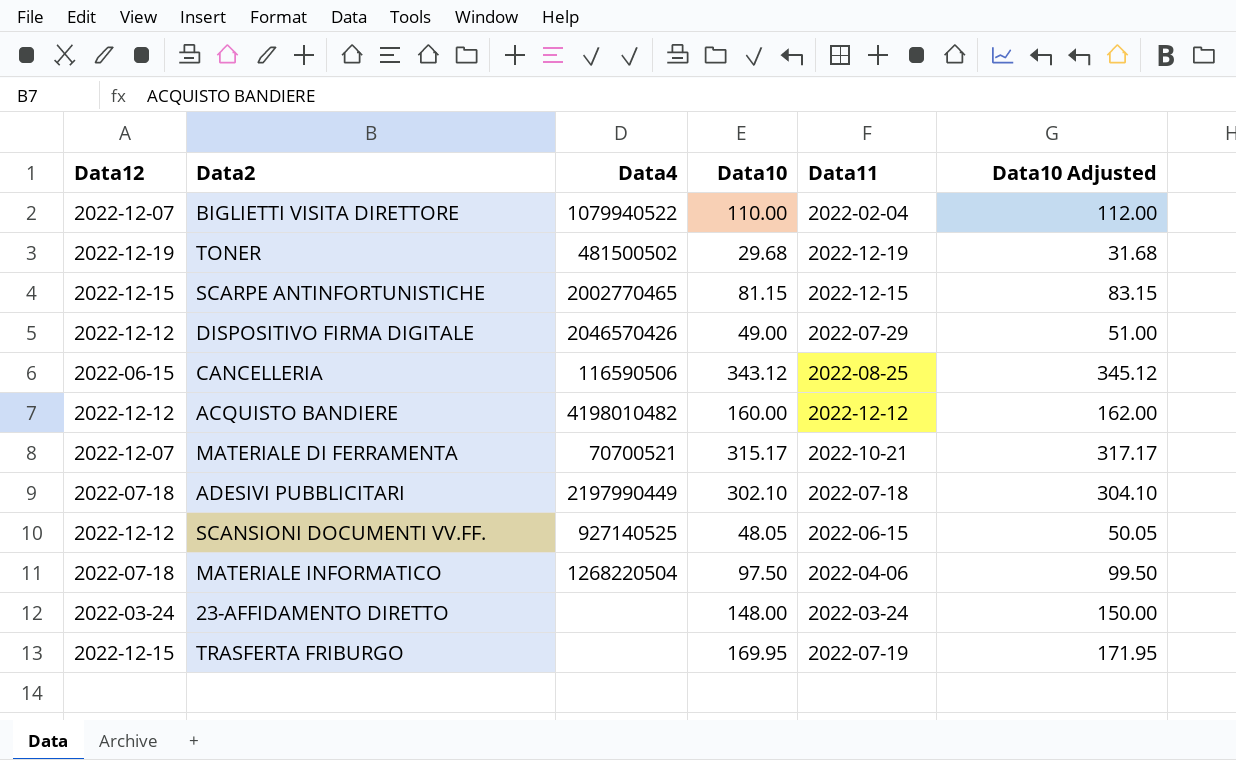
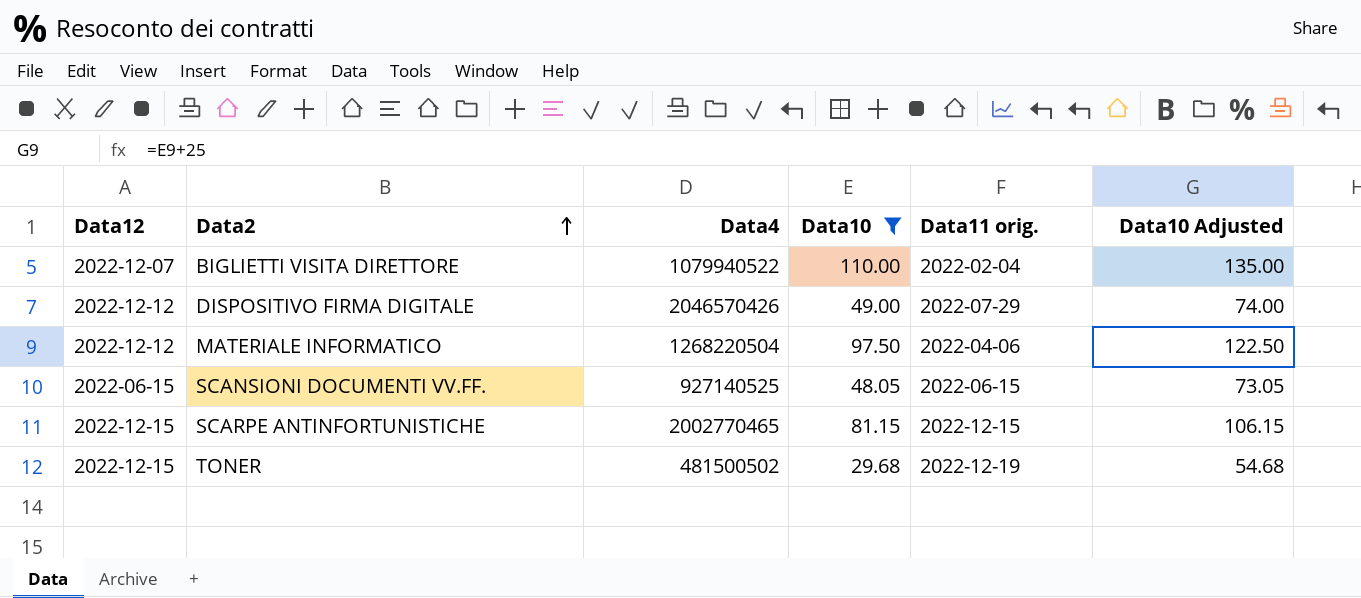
filter: none -> Data10 <= 110.00
row order: none -> Data2 ascending
column name: Data11 -> Data11 orig.
column Data10 Adjusted | formula: [Data10] + 2 -> [Data10] + 25
MATERIALE INFORMATICO | Data12: 2022-07-18 -> 2022-12-12
SCANSIONI DOCUMENTI VV.FF. | Data12: 2022-12-12 -> 2022-06-15
TONER | Data12: 2022-12-19 -> 2022-12-15

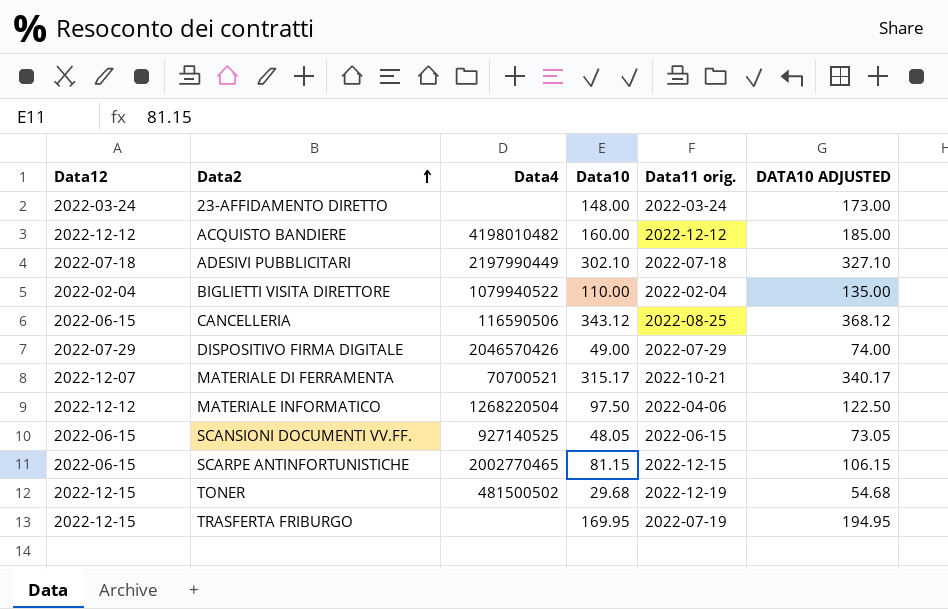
filter: Data10 <= 110.00 -> none
column name: Data10 Adjusted -> DATA10 ADJUSTED
BIGLIETTI VISITA DIRETTORE | Data12: 2022-12-07 -> 2022-02-04
DISPOSITIVO FIRMA DIGITALE | Data12: 2022-12-12 -> 2022-07-29
SCARPE ANTINFORTUNISTICHE | Data12: 2022-12-15 -> 2022-06-15

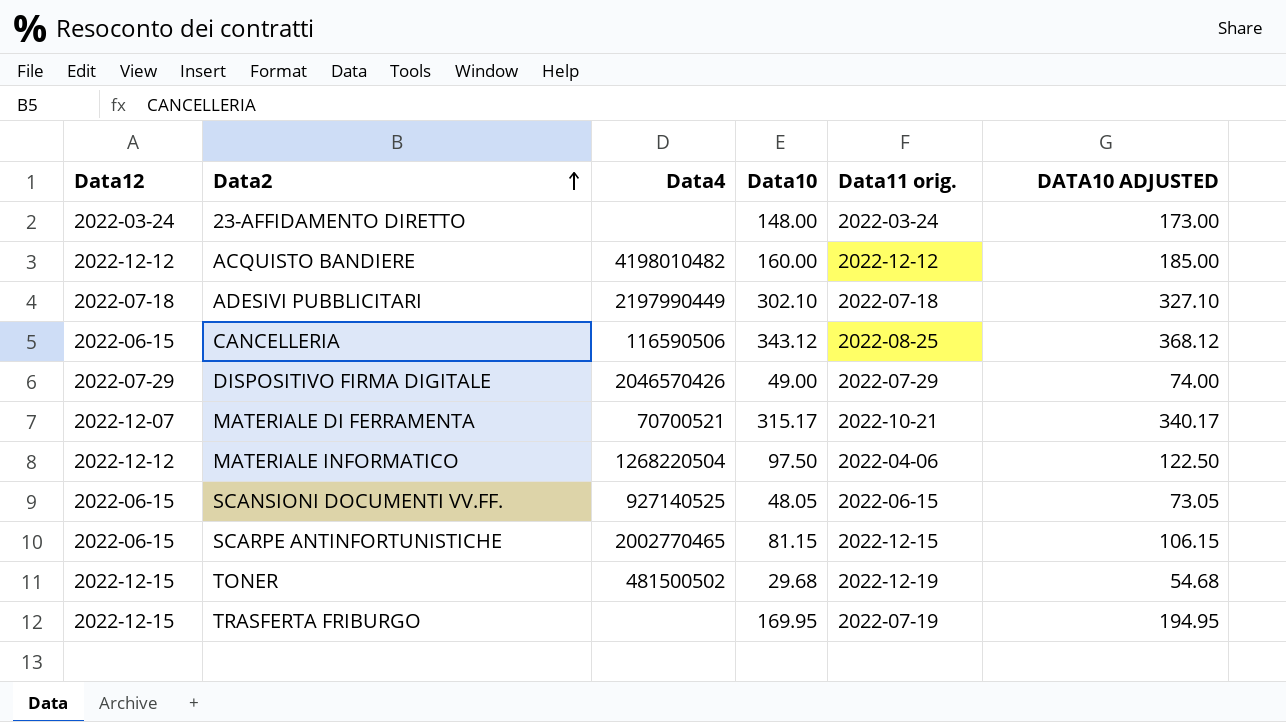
row BIGLIETTI VISITA DIRETTORE: 2022-02-04 | 1079940522 | 110.00 | 2022-02-04 | 135.00 -> none

